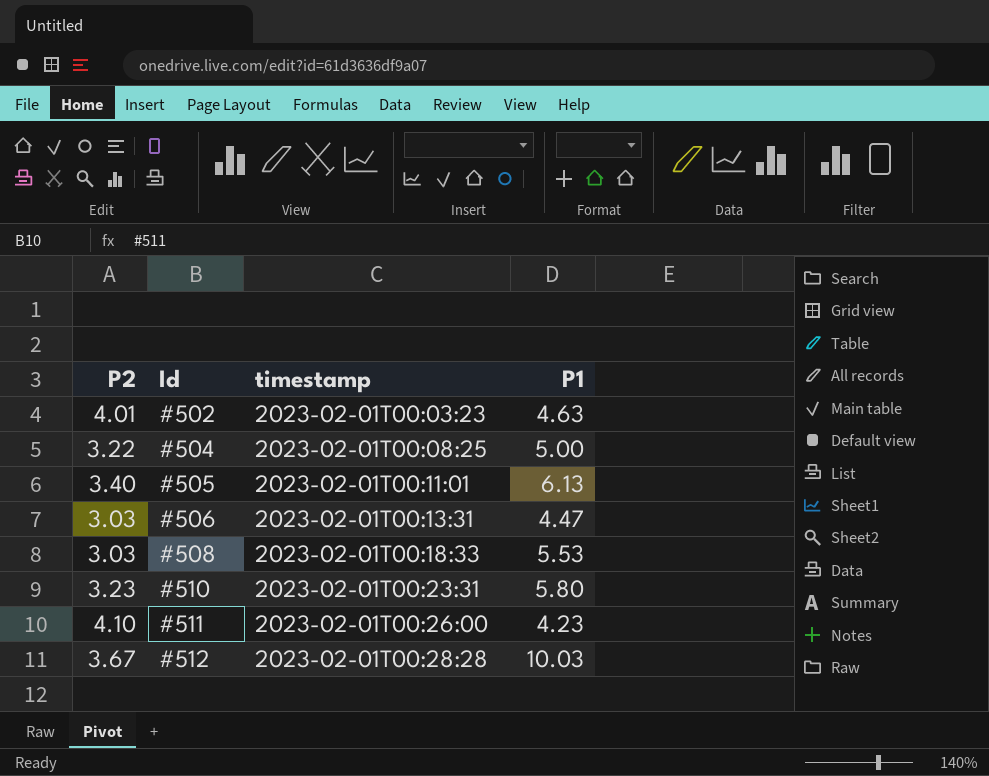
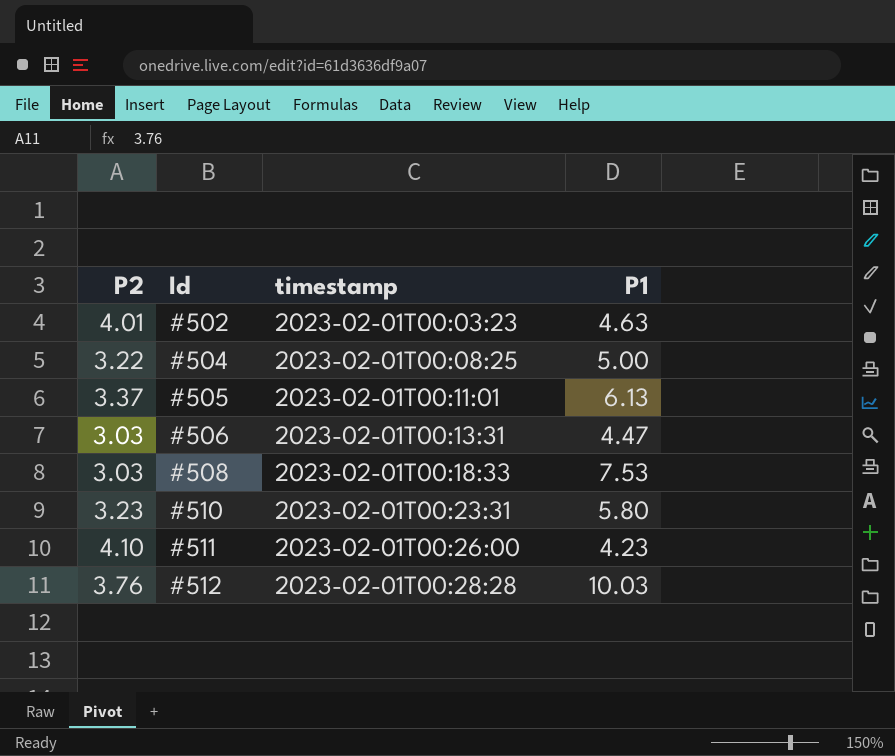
#505 | P2: 3.40 -> 3.37
#508 | P1: 5.53 -> 7.53
#512 | P2: 3.67 -> 3.76

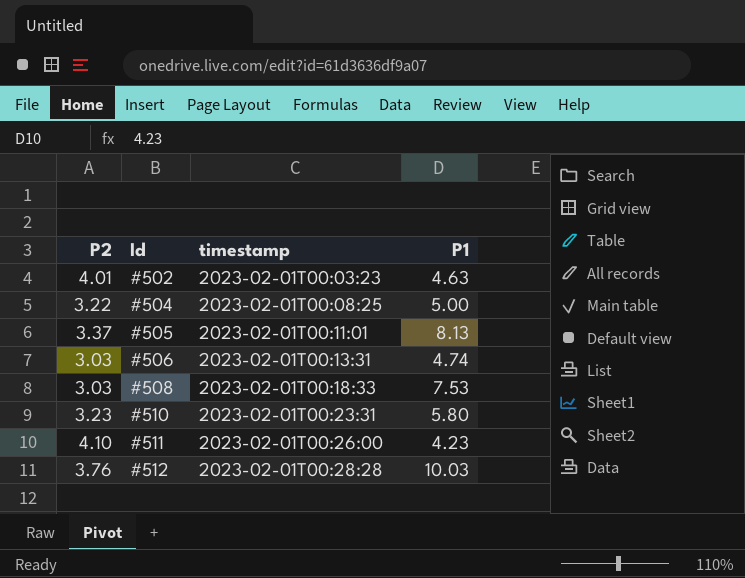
#505 | P1: 6.13 -> 8.13
#506 | P1: 4.47 -> 4.74

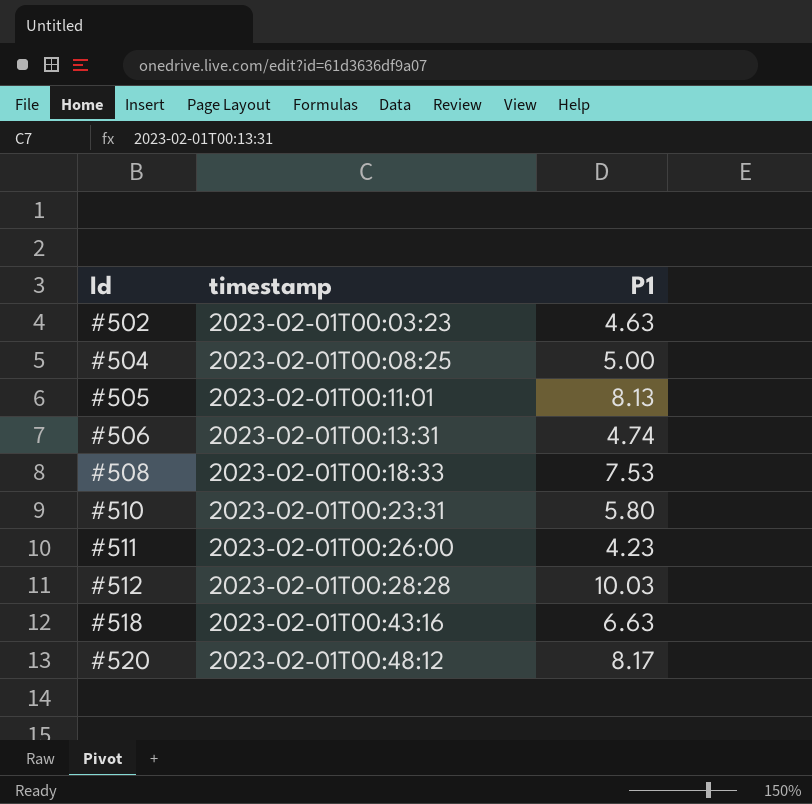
column P2 | position: 1 -> none
row #518: none -> 2023-02-01T00:43:16 | 6.63
row #520: none -> 2023-02-01T00:48:12 | 8.17

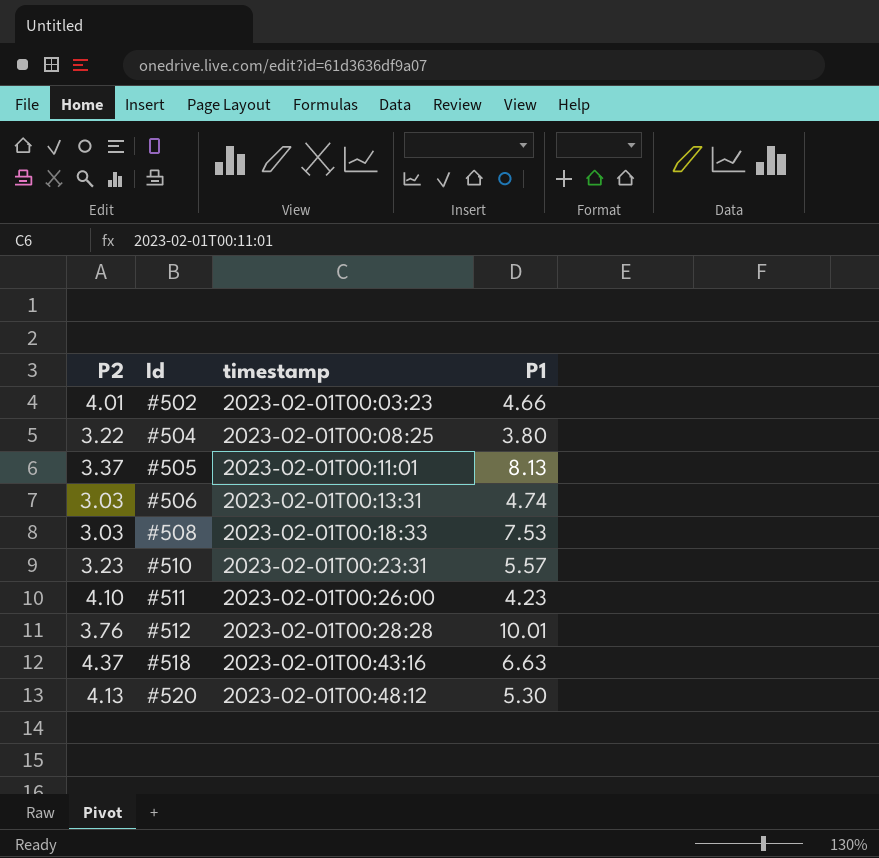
column P2 | position: none -> 1
#502 | P1: 4.63 -> 4.66
#504 | P1: 5.00 -> 3.80
#510 | P1: 5.80 -> 5.57
#512 | P1: 10.03 -> 10.01
#520 | P1: 8.17 -> 5.30

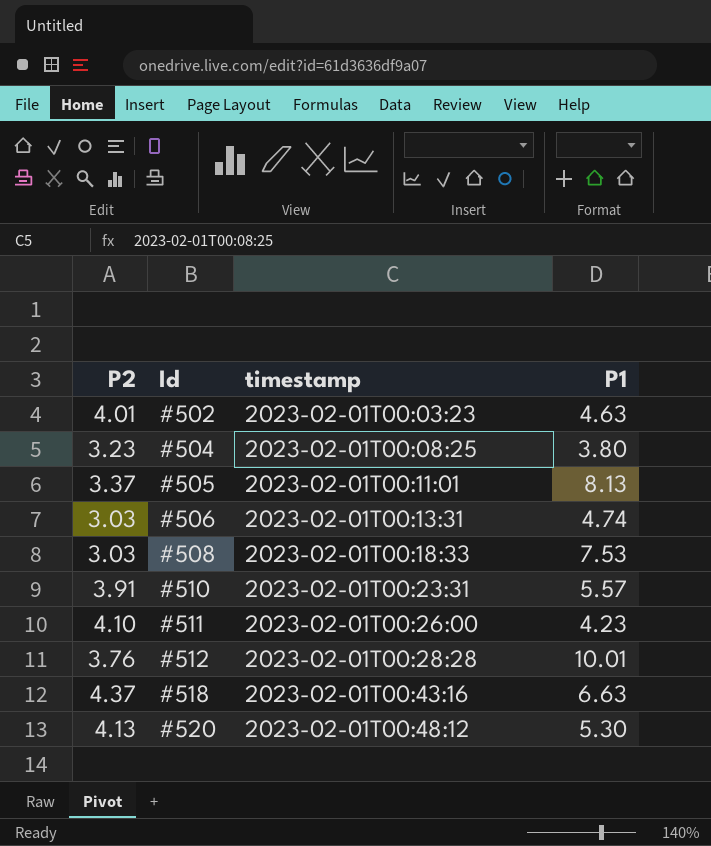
#502 | P1: 4.66 -> 4.63
#504 | P2: 3.22 -> 3.23
#510 | P2: 3.23 -> 3.91

